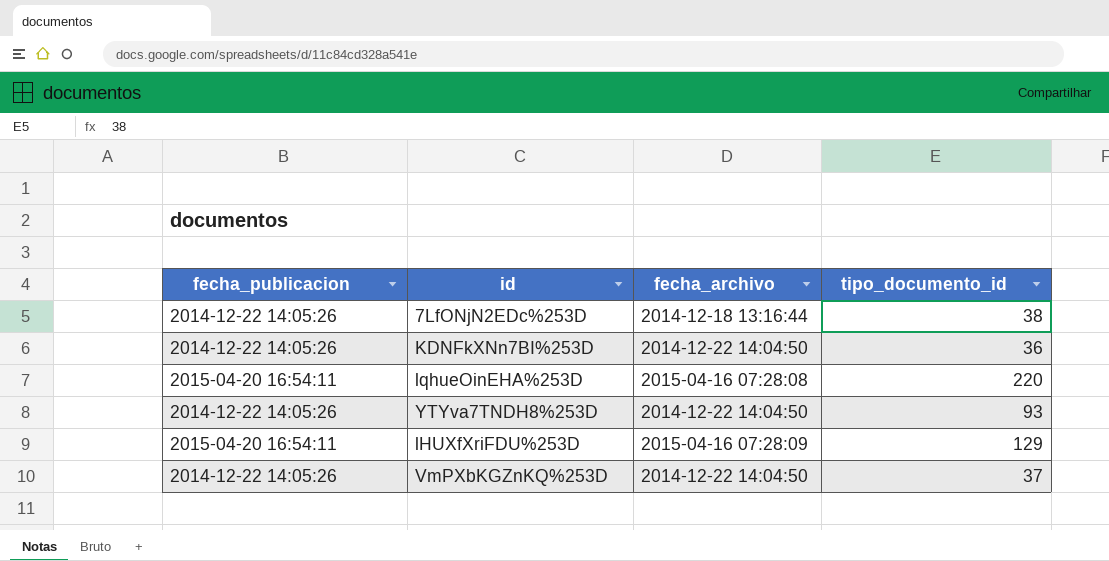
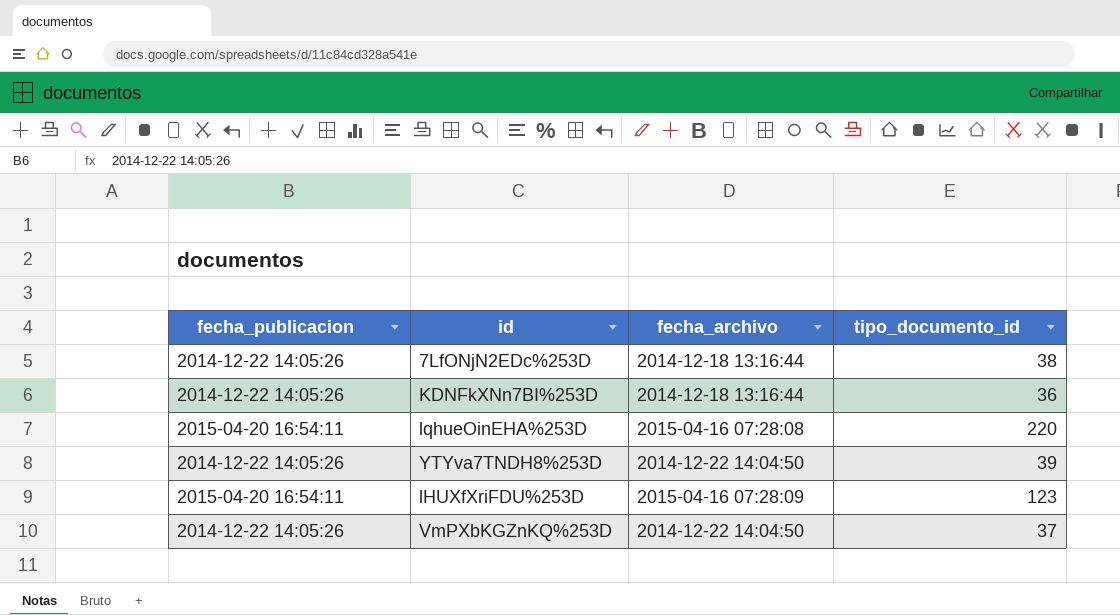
KDNFkXNn7BI%253D | fecha_archivo: 2014-12-22 14:04:50 -> 2014-12-18 13:16:44
YTYva7TNDH8%253D | tipo_documento_id: 93 -> 39
lHUXfXriFDU%253D | tipo_documento_id: 129 -> 123

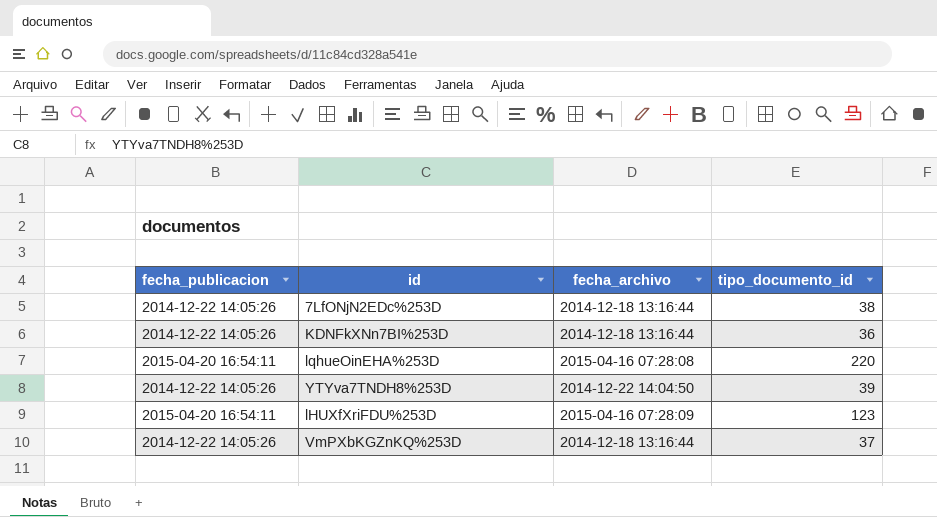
VmPXbKGZnKQ%253D | fecha_archivo: 2014-12-22 14:04:50 -> 2014-12-18 13:16:44

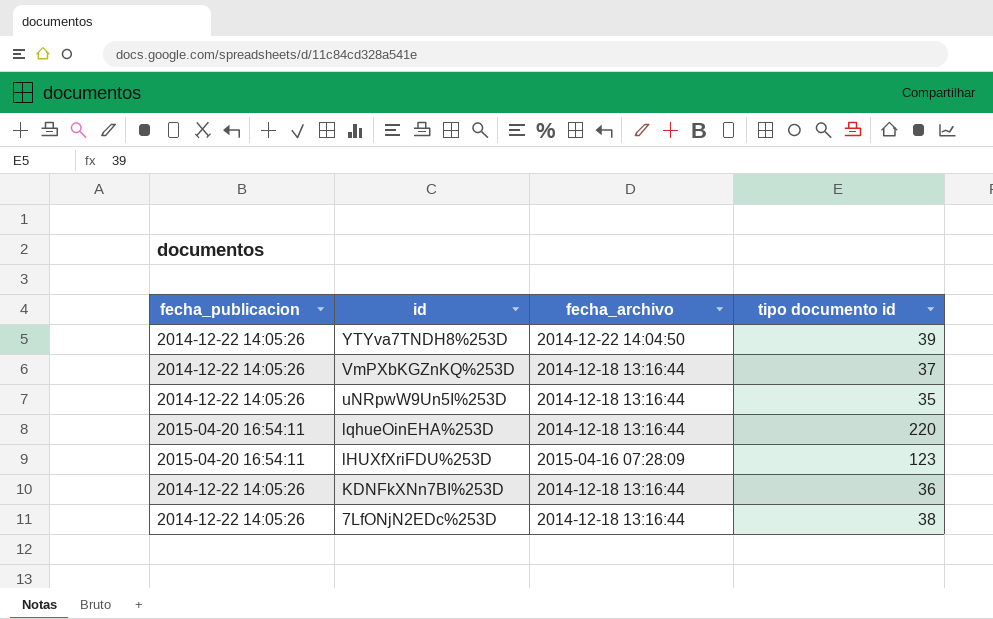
row order: none -> id descending
column name: tipo_documento_id -> tipo documento id
row uNRpwW9Un5I%253D: none -> 2014-12-22 14:05:26 | 2014-12-18 13:16:44 | 35
lqhueOinEHA%253D | fecha_archivo: 2015-04-16 07:28:08 -> 2014-12-18 13:16:44

